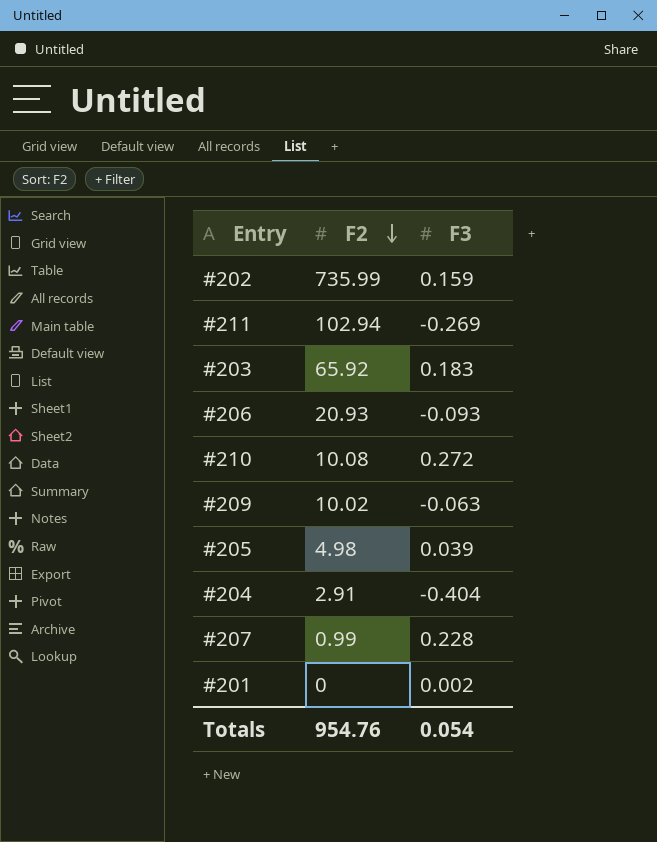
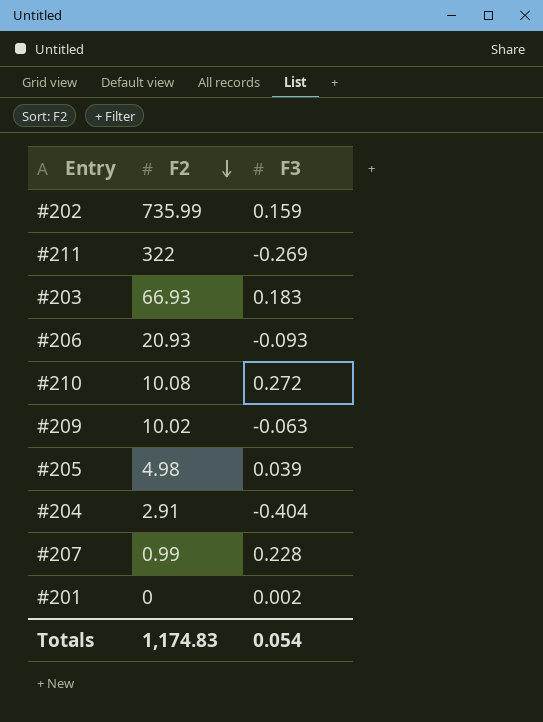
#211 | F2: 102.94 -> 322
#203 | F2: 65.92 -> 66.93
Totals | F2: 954.76 -> 1,174.83

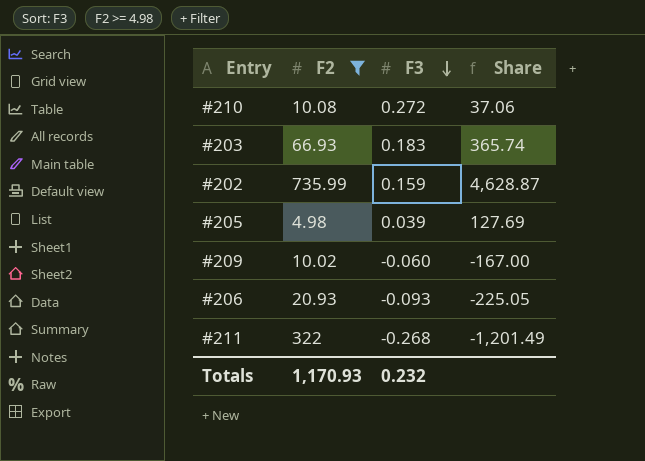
filter: none -> F2 >= 4.98
row order: F2 descending -> F3 descending
column Share | formula: none -> [F2] / [F3]
#209 | F3: -0.063 -> -0.060
#211 | F3: -0.269 -> -0.268
Totals | F2: 1,174.83 -> 1,170.93
Totals | F3: 0.054 -> 0.232

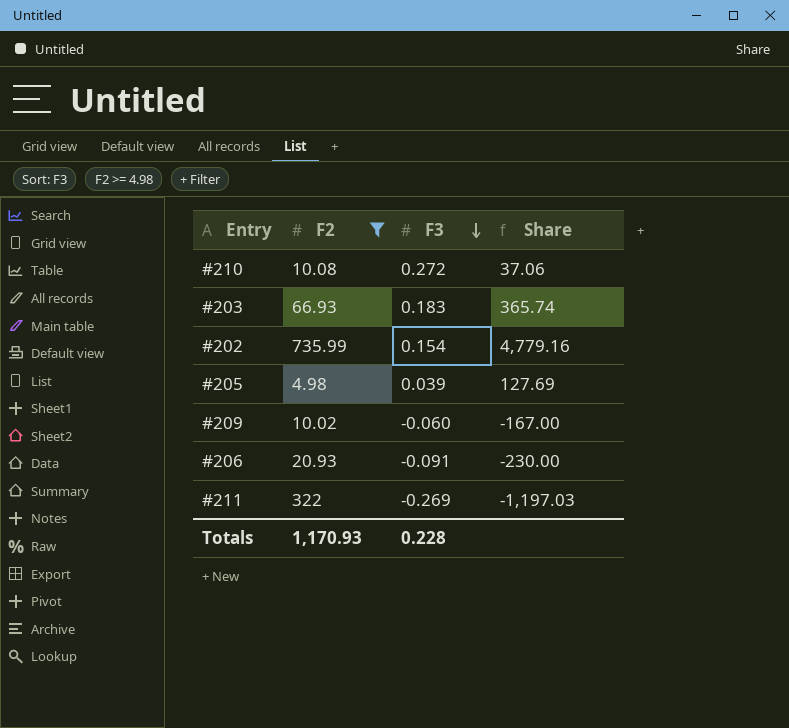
#202 | F3: 0.159 -> 0.154
#202 | Share: 4,628.87 -> 4,779.16
#206 | F3: -0.093 -> -0.091
#206 | Share: -225.05 -> -230.00
#211 | F3: -0.268 -> -0.269
#211 | Share: -1,201.49 -> -1,197.03
Totals | F3: 0.232 -> 0.228

